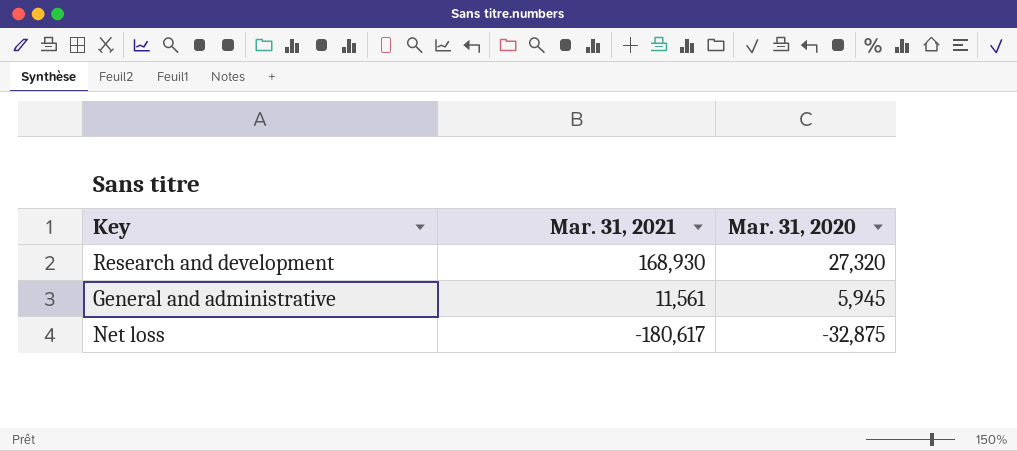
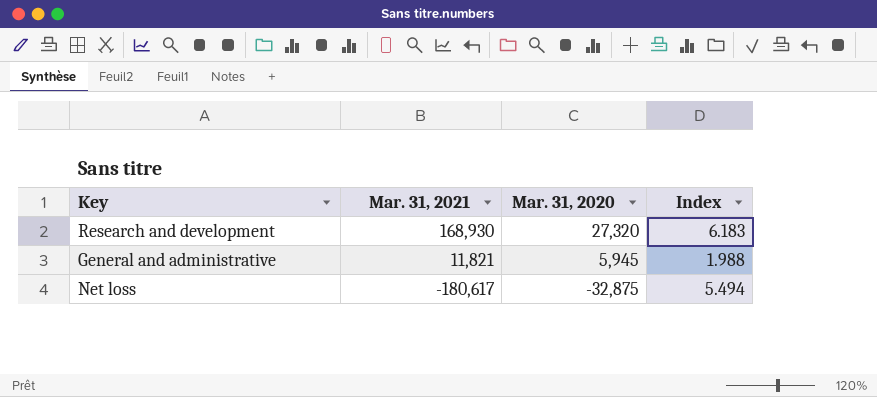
column Index | formula: none -> [Mar. 31, 2021] / [Mar. 31, 2020]
General and administrative | Mar. 31, 2021: 11,561 -> 11,821

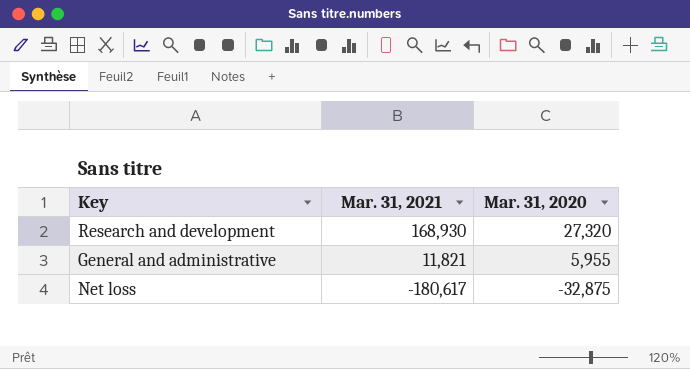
column Index | formula: [Mar. 31, 2021] / [Mar. 31, 2020] -> none
General and administrative | Mar. 31, 2020: 5,945 -> 5,955

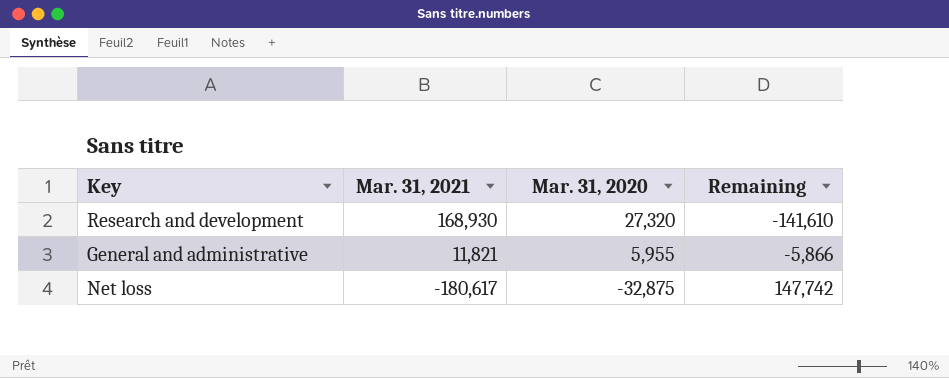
column Remaining | formula: none -> [Mar. 31, 2020] - [Mar. 31, 2021]

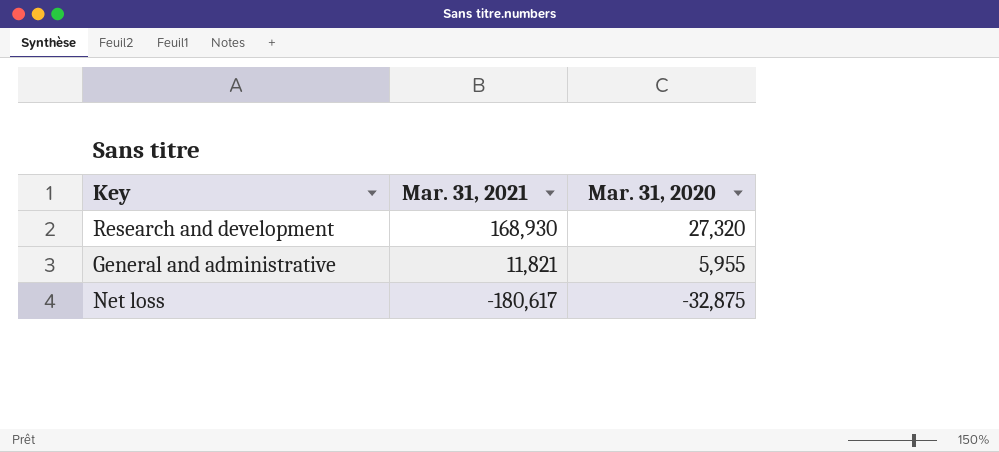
column Remaining | formula: [Mar. 31, 2020] - [Mar. 31, 2021] -> none

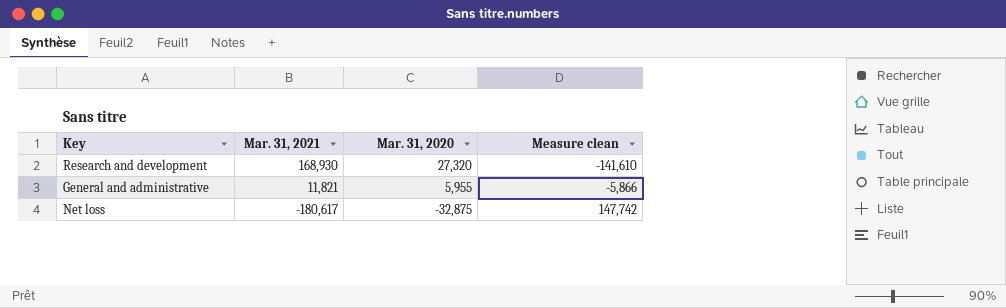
column Measure clean | formula: none -> [Mar. 31, 2020] - [Mar. 31, 2021]

